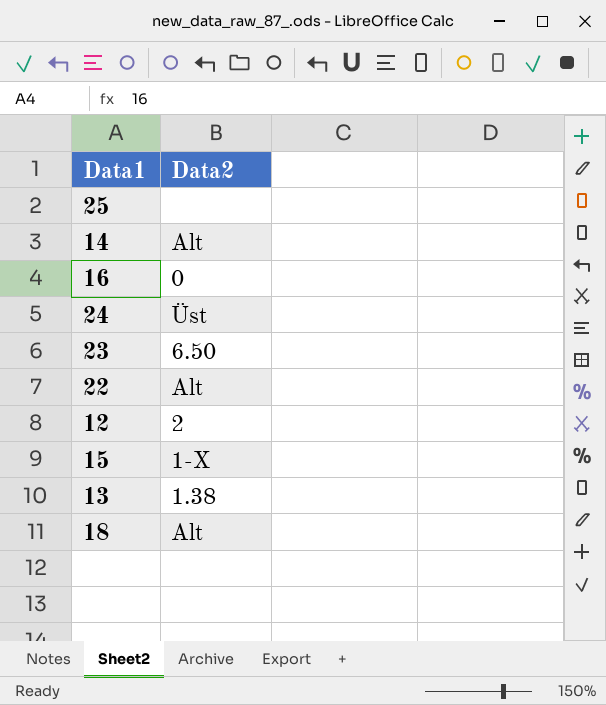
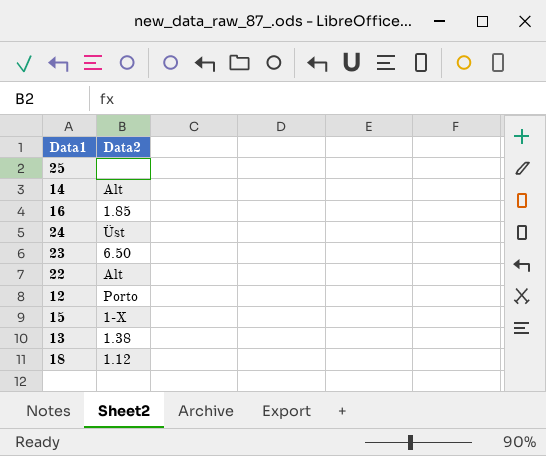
16 | Data2: 0 -> 1.85
12 | Data2: 2 -> Porto
18 | Data2: Alt -> 1.12

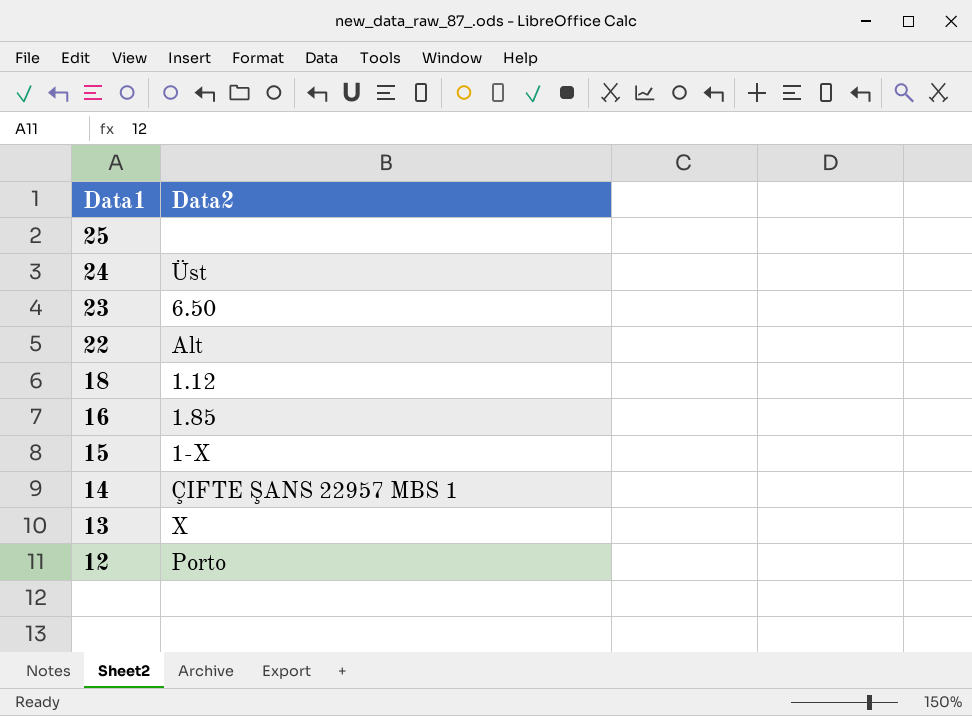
row order: none -> Data1 descending
14 | Data2: Alt -> ÇIFTE ŞANS 22957 MBS 1
13 | Data2: 1.38 -> X

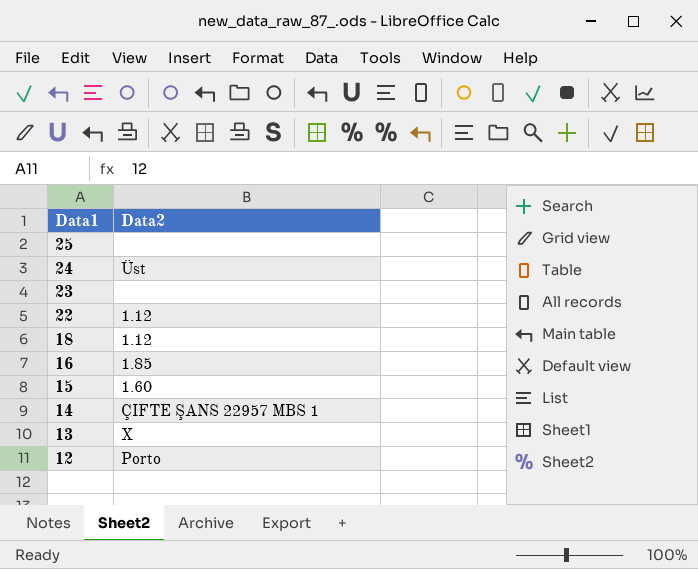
23 | Data2: 6.50 -> none
22 | Data2: Alt -> 1.12
15 | Data2: 1-X -> 1.60

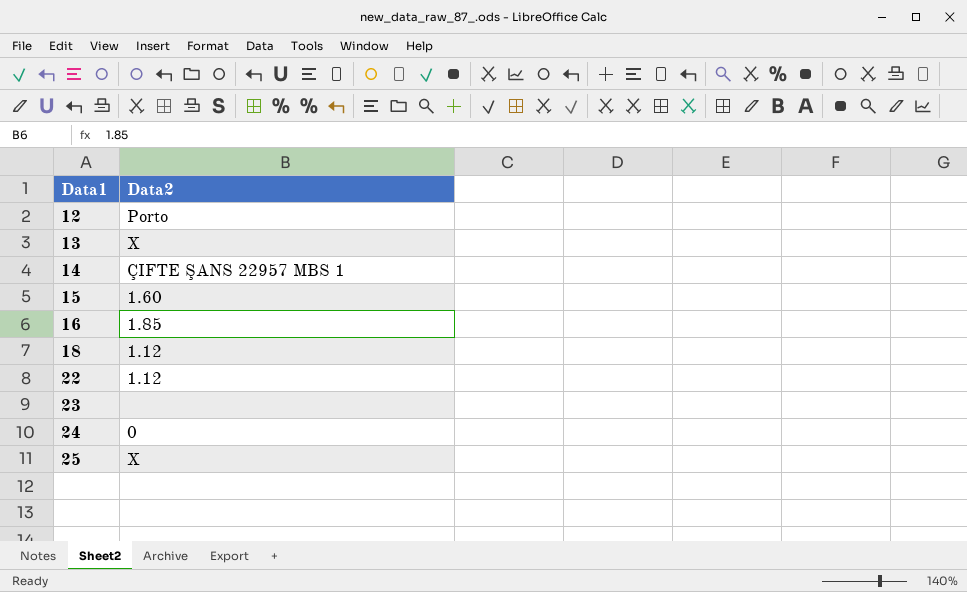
row order: Data1 descending -> Data1 ascending
24 | Data2: Üst -> 0
25 | Data2: none -> X

